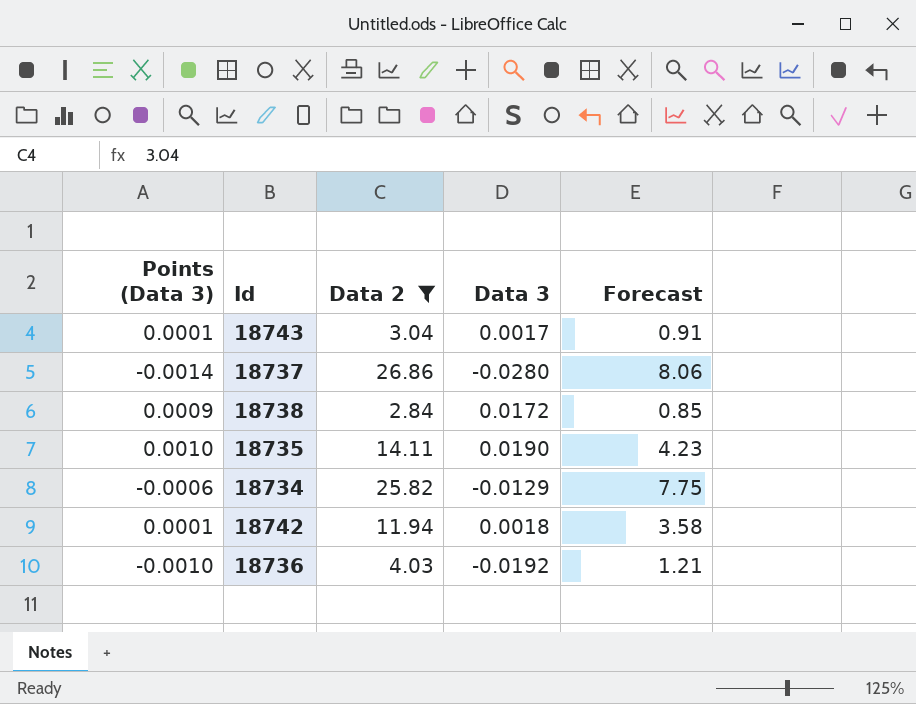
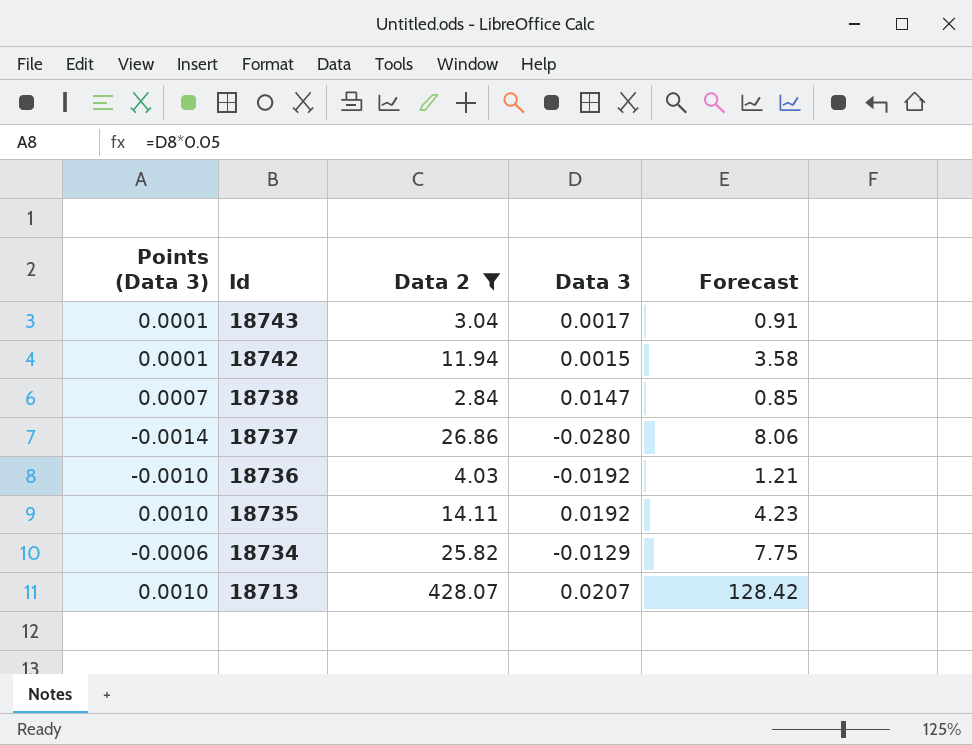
row order: none -> Id descending
18742 | Data 3: 0.0018 -> 0.0015
18738 | Points (Data 3): 0.0009 -> 0.0007
18738 | Data 3: 0.0172 -> 0.0147
18735 | Data 3: 0.0190 -> 0.0192
row 18713: none -> 0.0010 | 428.07 | 0.0207 | 128.42

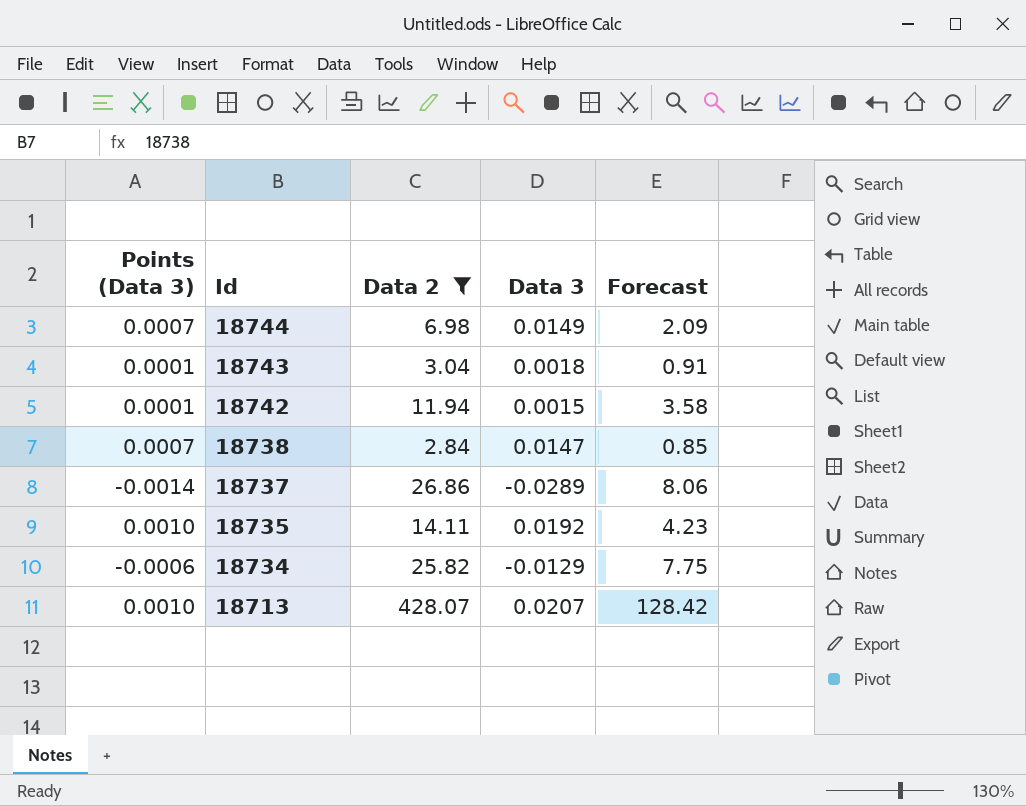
row 18736: -0.0010 | 4.03 | -0.0192 | 1.21 -> none
row 18744: none -> 0.0007 | 6.98 | 0.0149 | 2.09
18743 | Data 3: 0.0017 -> 0.0018
18737 | Data 3: -0.0280 -> -0.0289

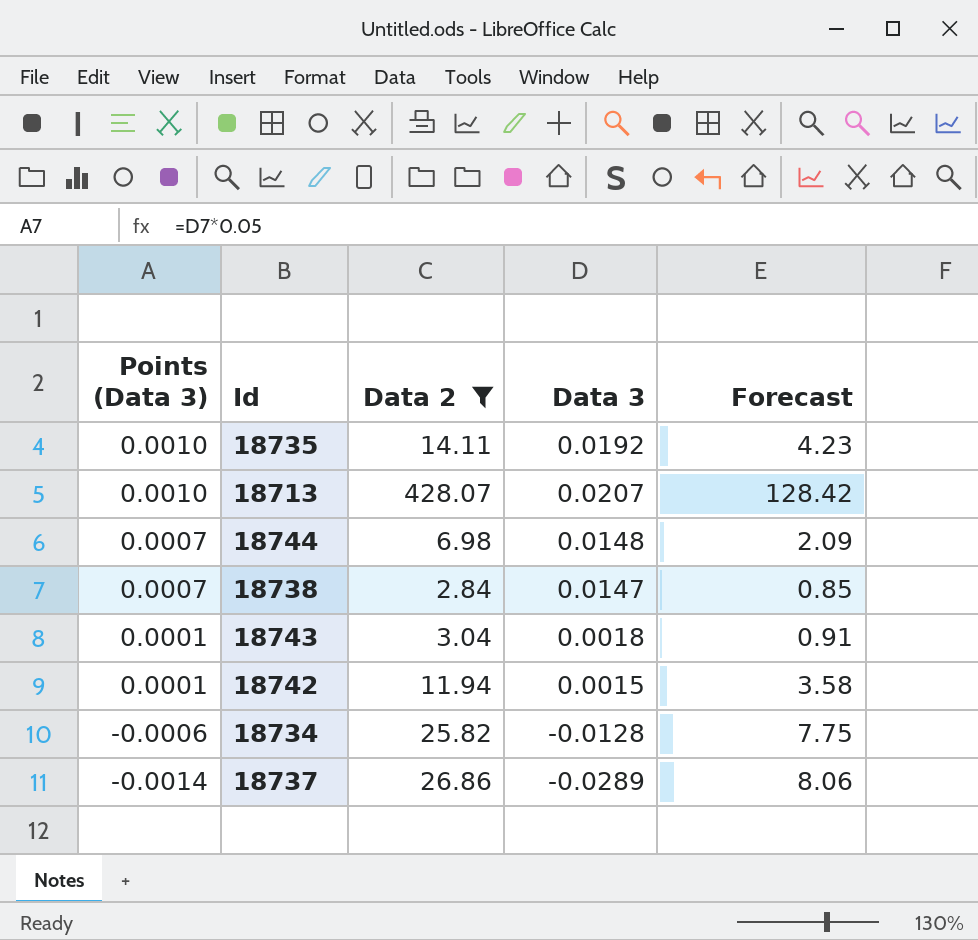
row order: Id descending -> Points (Data 3) descending
18744 | Data 3: 0.0149 -> 0.0148
18734 | Data 3: -0.0129 -> -0.0128

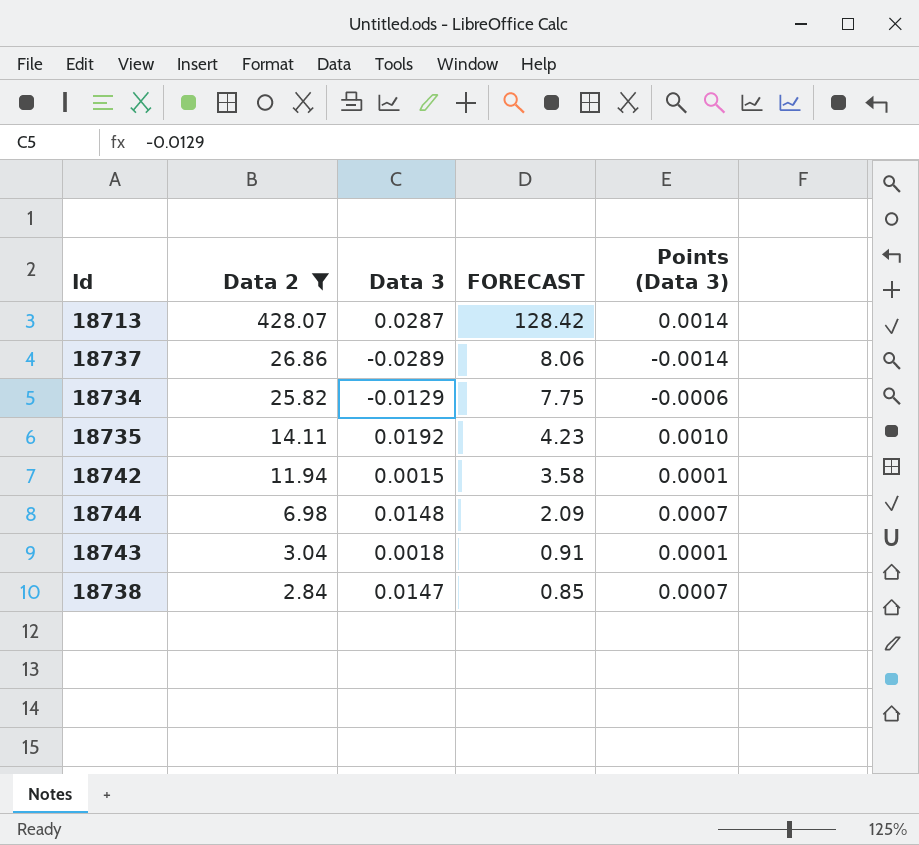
row order: Points (Data 3) descending -> Data 2 descending
column name: Forecast -> FORECAST
column Points (Data 3) | position: 1 -> 5
18713 | Data 3: 0.0207 -> 0.0287
18713 | Points (Data 3): 0.0010 -> 0.0014
18734 | Data 3: -0.0128 -> -0.0129

